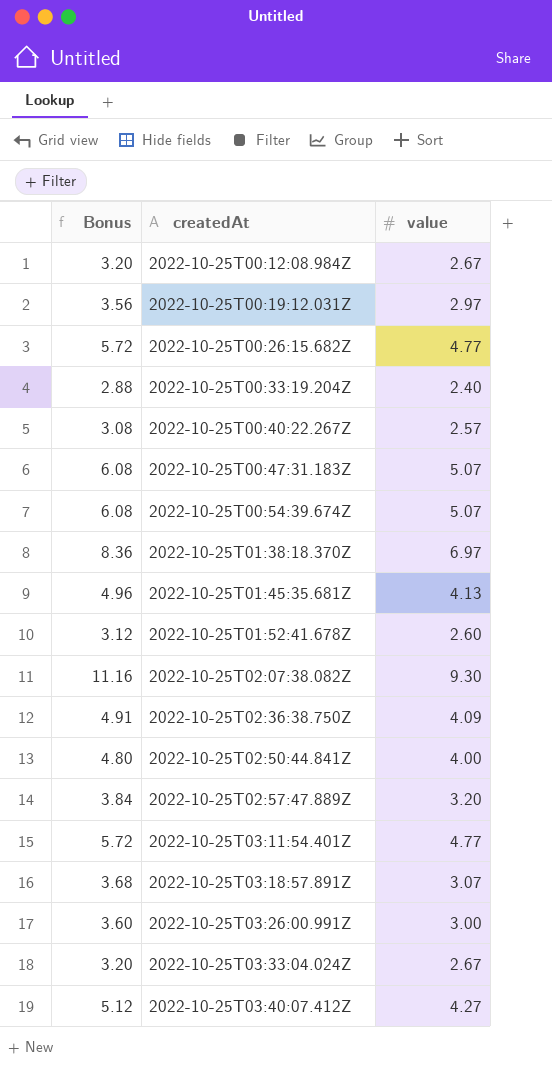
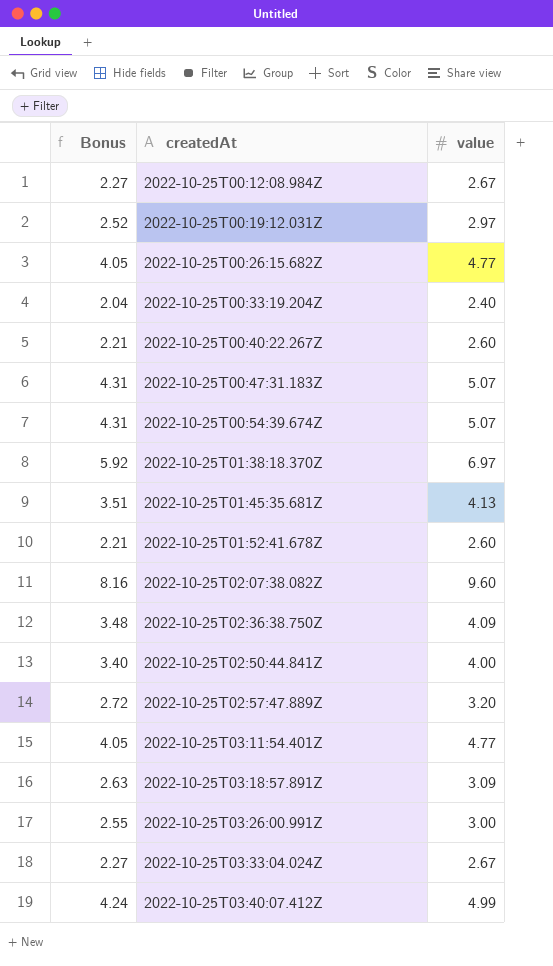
column Bonus | formula: [value] * 1.2 -> [value] * 0.85
2022-10-25T00:40:22.267Z | value: 2.57 -> 2.60
2022-10-25T02:07:38.082Z | value: 9.30 -> 9.60
2022-10-25T03:18:57.891Z | value: 3.07 -> 3.09
2022-10-25T03:40:07.412Z | value: 4.27 -> 4.99

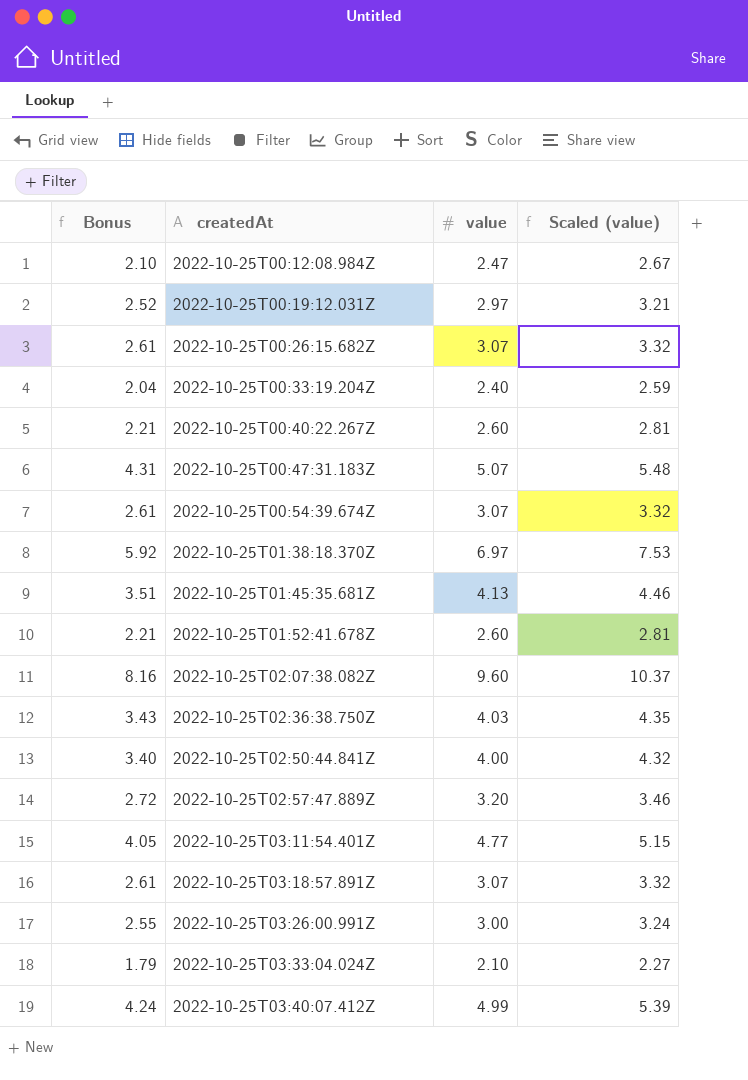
column Scaled (value) | formula: none -> [value] * 1.08
2022-10-25T00:12:08.984Z | Bonus: 2.27 -> 2.10
2022-10-25T00:12:08.984Z | value: 2.67 -> 2.47
2022-10-25T00:26:15.682Z | Bonus: 4.05 -> 2.61
2022-10-25T00:26:15.682Z | value: 4.77 -> 3.07
2022-10-25T00:54:39.674Z | Bonus: 4.31 -> 2.61
2022-10-25T00:54:39.674Z | value: 5.07 -> 3.07
2022-10-25T02:36:38.750Z | Bonus: 3.48 -> 3.43
2022-10-25T02:36:38.750Z | value: 4.09 -> 4.03
2022-10-25T03:18:57.891Z | Bonus: 2.63 -> 2.61
2022-10-25T03:18:57.891Z | value: 3.09 -> 3.07
2022-10-25T03:33:04.024Z | Bonus: 2.27 -> 1.79
2022-10-25T03:33:04.024Z | value: 2.67 -> 2.10

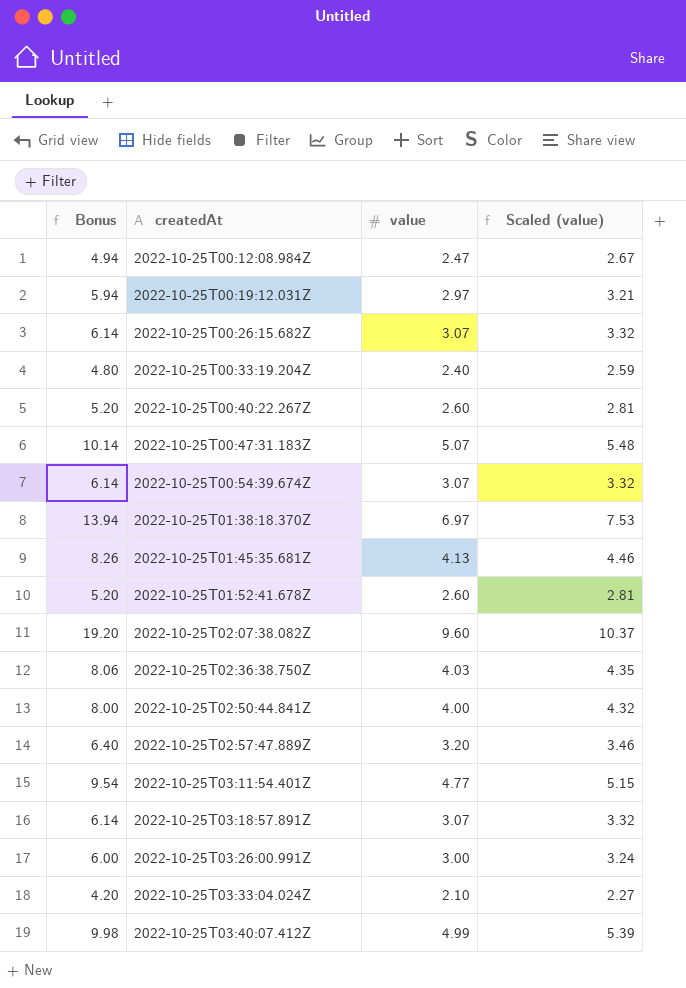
column Bonus | formula: [value] * 0.85 -> [value] * 2

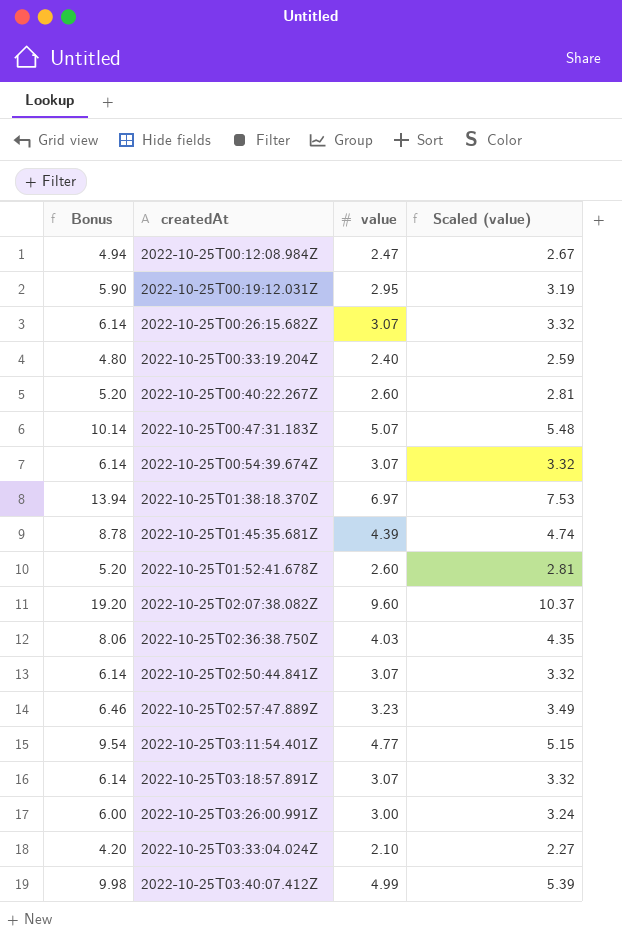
2022-10-25T00:19:12.031Z | Bonus: 5.94 -> 5.90
2022-10-25T00:19:12.031Z | value: 2.97 -> 2.95
2022-10-25T00:19:12.031Z | Scaled (value): 3.21 -> 3.19
2022-10-25T01:45:35.681Z | Bonus: 8.26 -> 8.78
2022-10-25T01:45:35.681Z | value: 4.13 -> 4.39
2022-10-25T01:45:35.681Z | Scaled (value): 4.46 -> 4.74
2022-10-25T02:50:44.841Z | Bonus: 8.00 -> 6.14
2022-10-25T02:50:44.841Z | value: 4.00 -> 3.07
2022-10-25T02:50:44.841Z | Scaled (value): 4.32 -> 3.32
2022-10-25T02:57:47.889Z | Bonus: 6.40 -> 6.46
2022-10-25T02:57:47.889Z | value: 3.20 -> 3.23
2022-10-25T02:57:47.889Z | Scaled (value): 3.46 -> 3.49

